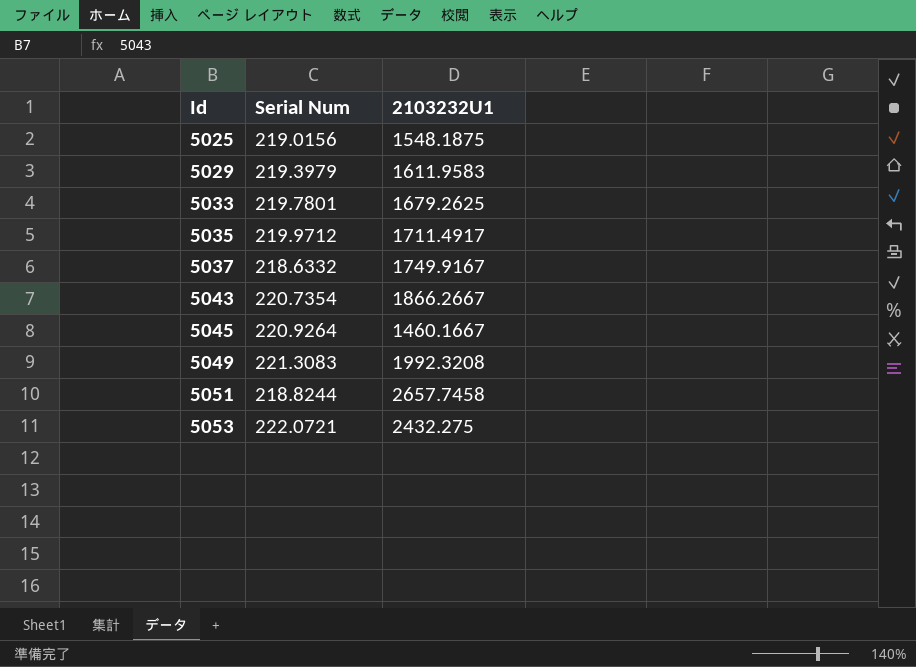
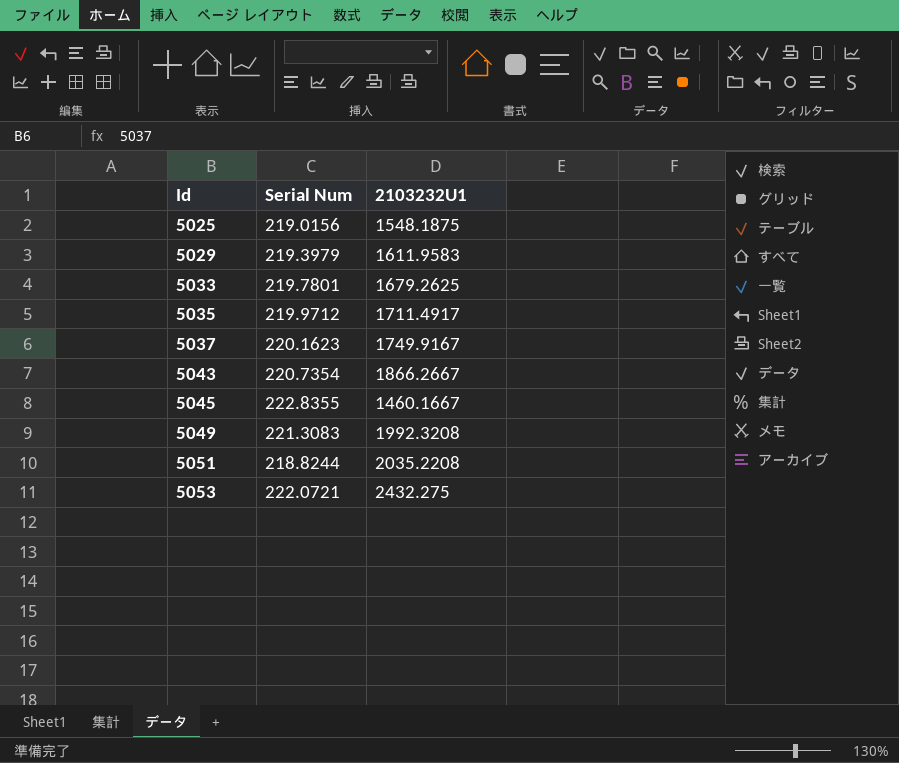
5037 | Serial Num: 218.6332 -> 220.1623
5045 | Serial Num: 220.9264 -> 222.8355
5051 | 2103232U1: 2657.7458 -> 2035.2208

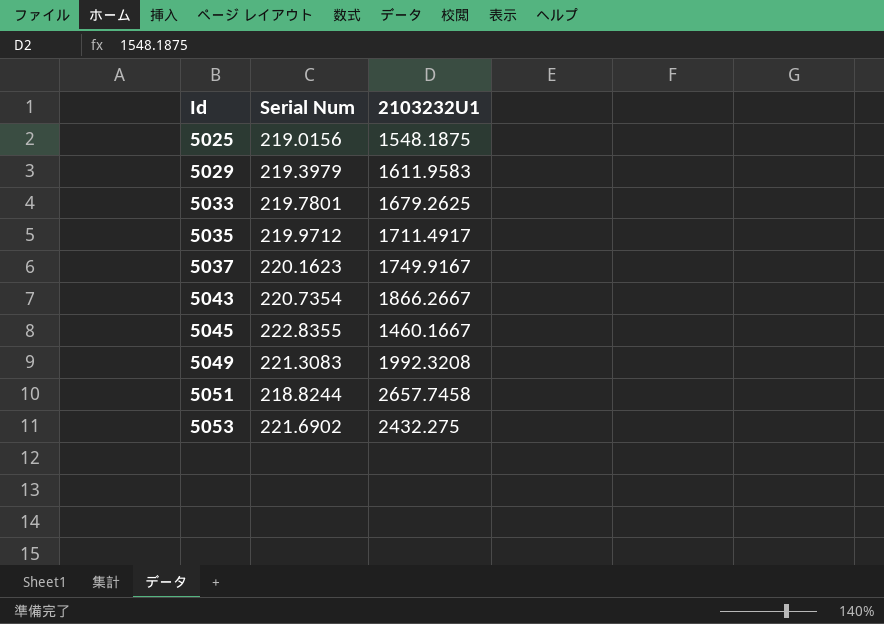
5051 | 2103232U1: 2035.2208 -> 2657.7458
5053 | Serial Num: 222.0721 -> 221.6902

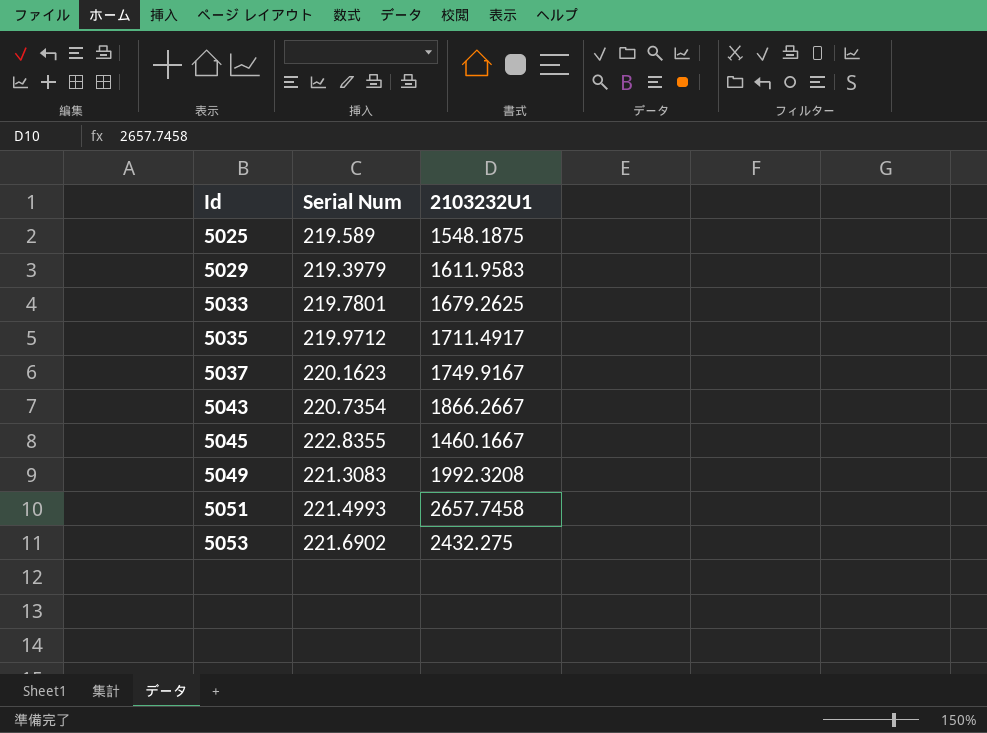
5025 | Serial Num: 219.0156 -> 219.589
5051 | Serial Num: 218.8244 -> 221.4993

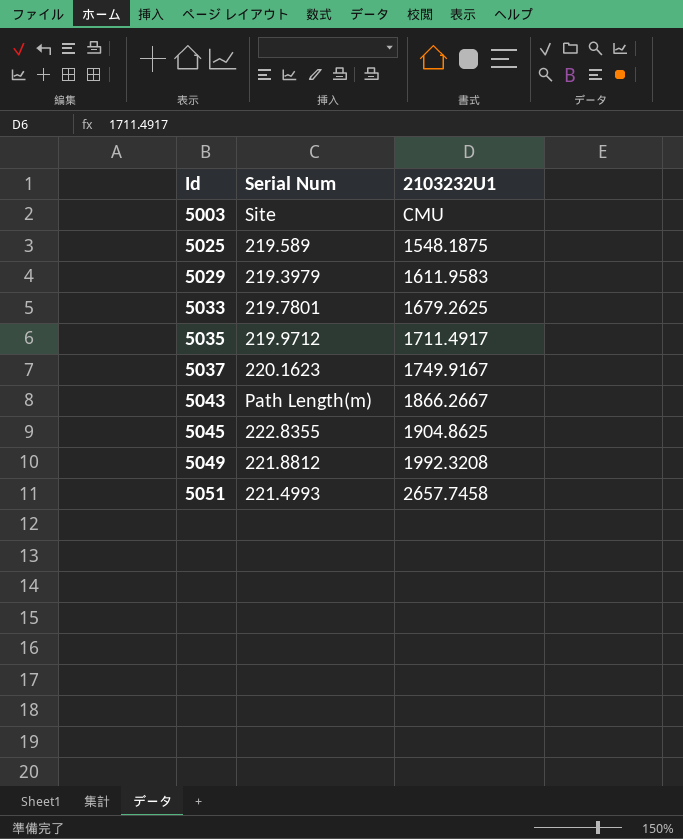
row 5053: 221.6902 | 2432.275 -> none
row 5003: none -> Site | CMU
5043 | Serial Num: 220.7354 -> Path Length(m)
5045 | 2103232U1: 1460.1667 -> 1904.8625
5049 | Serial Num: 221.3083 -> 221.8812

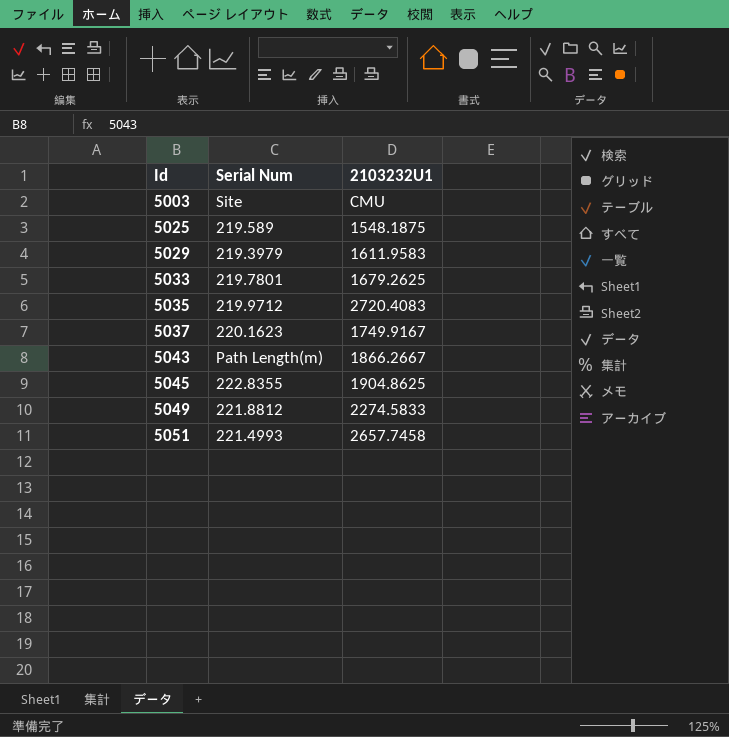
5035 | 2103232U1: 1711.4917 -> 2720.4083
5049 | 2103232U1: 1992.3208 -> 2274.5833

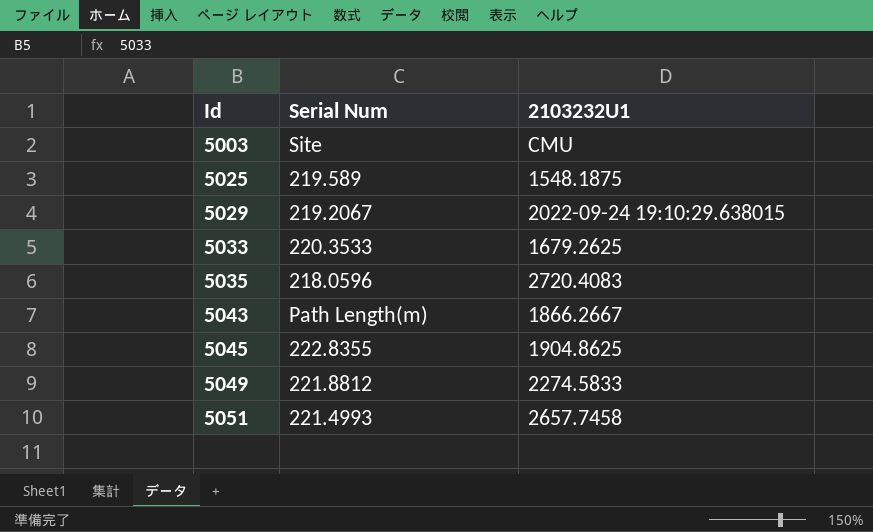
row 5037: 220.1623 | 1749.9167 -> none
5029 | Serial Num: 219.3979 -> 219.2067
5029 | 2103232U1: 1611.9583 -> 2022-09-24 19:10:29.638015
5033 | Serial Num: 219.7801 -> 220.3533
5035 | Serial Num: 219.9712 -> 218.0596

